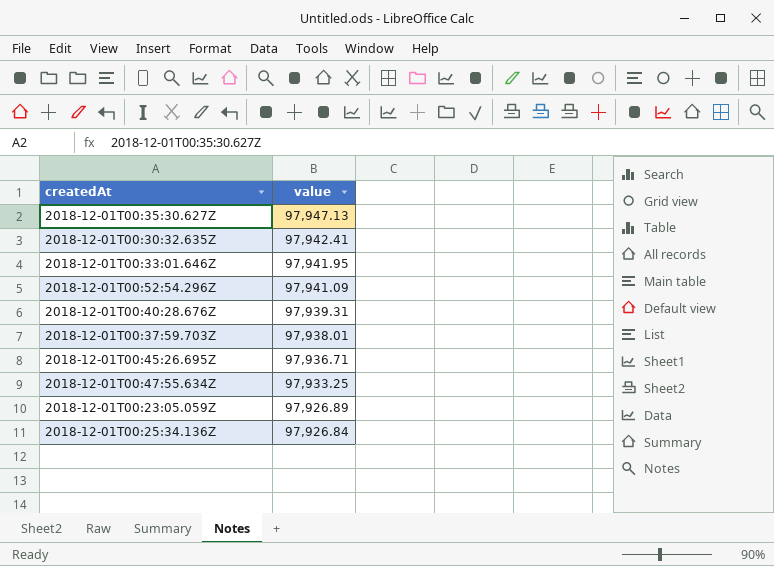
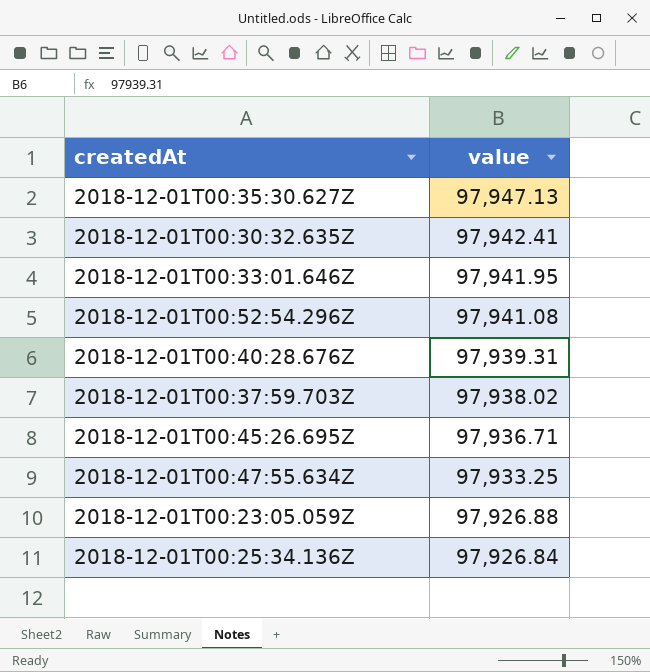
2018-12-01T00:52:54.296Z | value: 97,941.09 -> 97,941.08
2018-12-01T00:37:59.703Z | value: 97,938.01 -> 97,938.02
2018-12-01T00:23:05.059Z | value: 97,926.89 -> 97,926.88

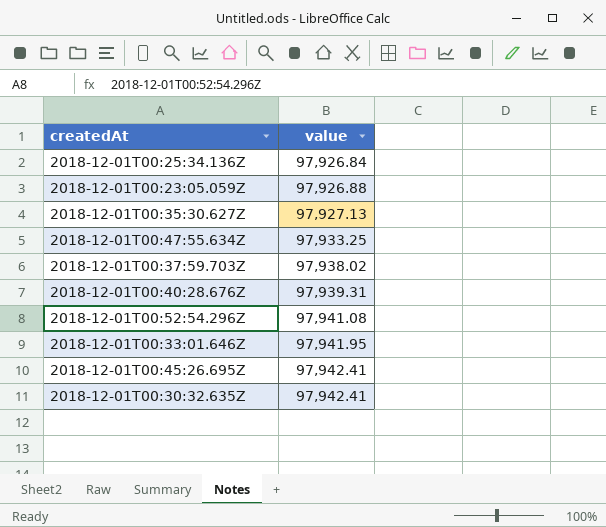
row order: value descending -> value ascending
2018-12-01T00:35:30.627Z | value: 97,947.13 -> 97,927.13
2018-12-01T00:45:26.695Z | value: 97,936.71 -> 97,942.41

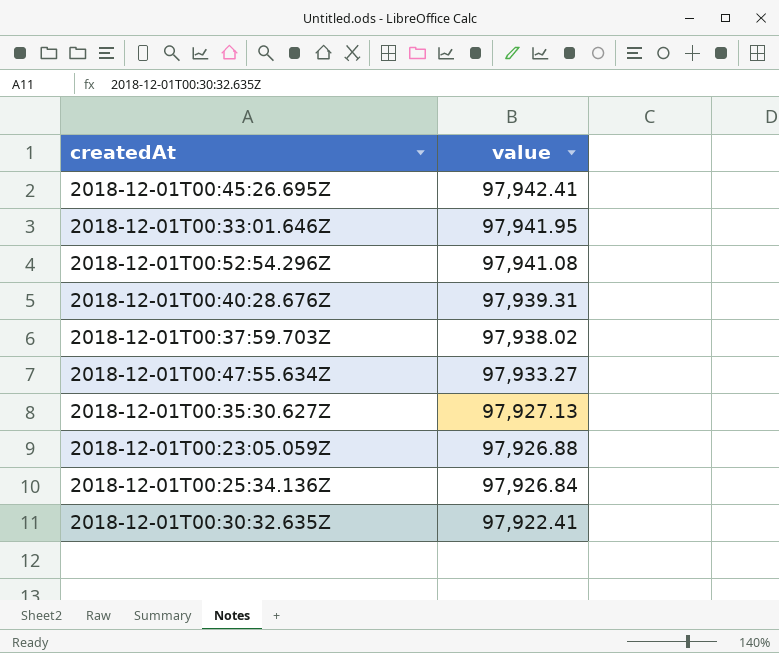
row order: value ascending -> value descending
2018-12-01T00:47:55.634Z | value: 97,933.25 -> 97,933.27
2018-12-01T00:30:32.635Z | value: 97,942.41 -> 97,922.41

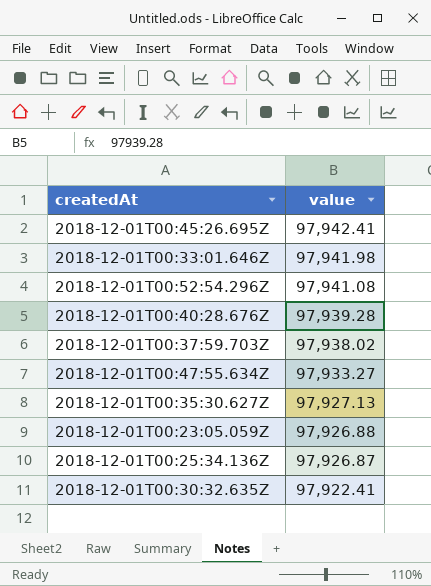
2018-12-01T00:33:01.646Z | value: 97,941.95 -> 97,941.98
2018-12-01T00:40:28.676Z | value: 97,939.31 -> 97,939.28
2018-12-01T00:25:34.136Z | value: 97,926.84 -> 97,926.87

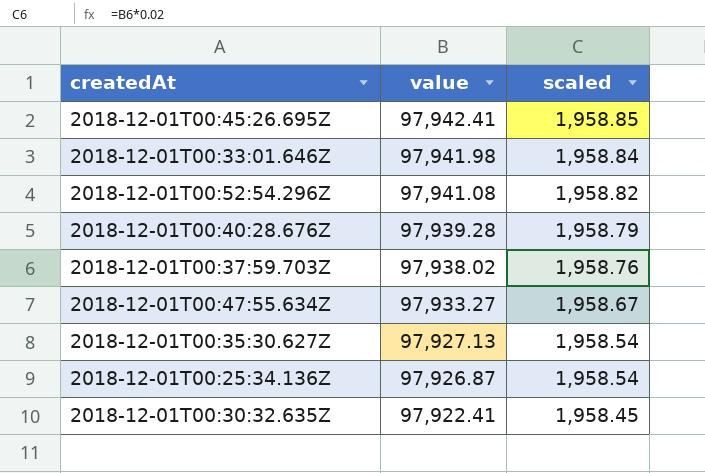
column scaled | formula: none -> [value] * 0.02
row 2018-12-01T00:23:05.059Z: 97,926.88 -> none

